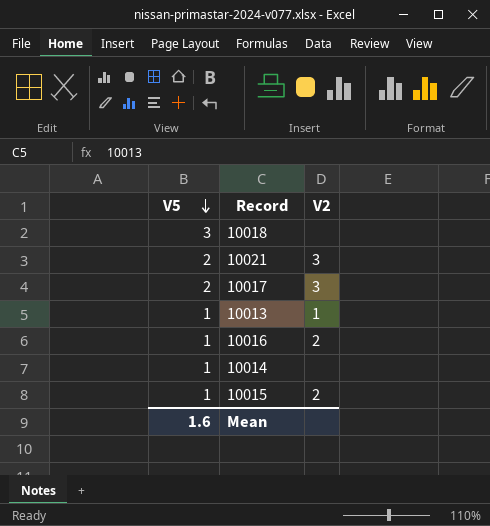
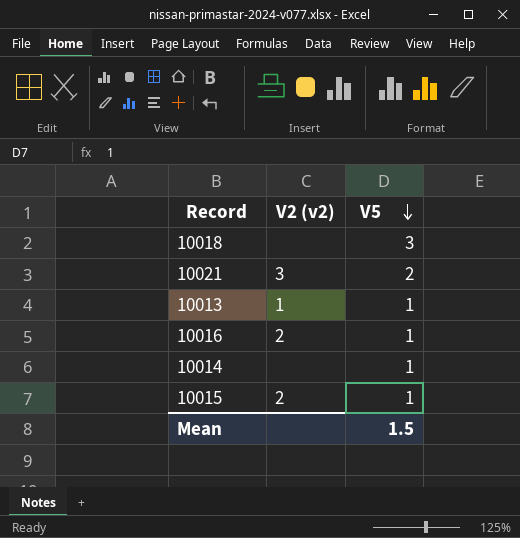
column name: V2 -> V2 (v2)
column V5 | position: 1 -> 3
row 10017: 2 | 3 -> none
Mean | V5: 1.6 -> 1.5

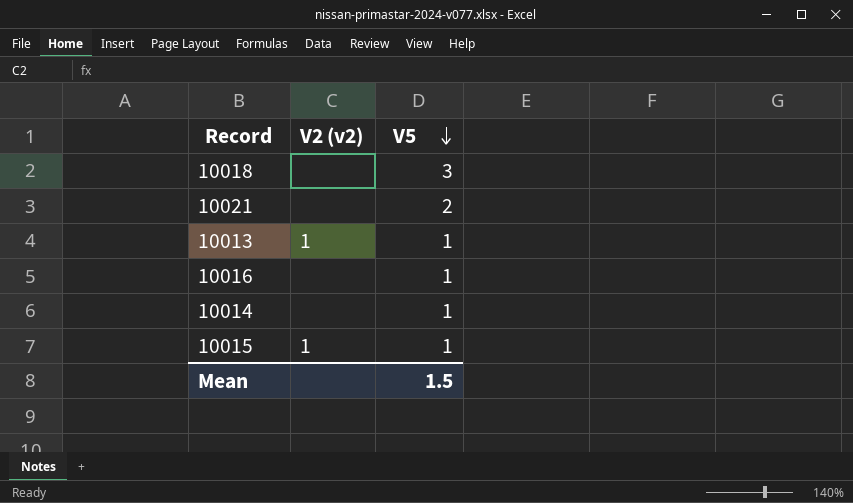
10021 | V2 (v2): 3 -> none
10016 | V2 (v2): 2 -> none
10015 | V2 (v2): 2 -> 1

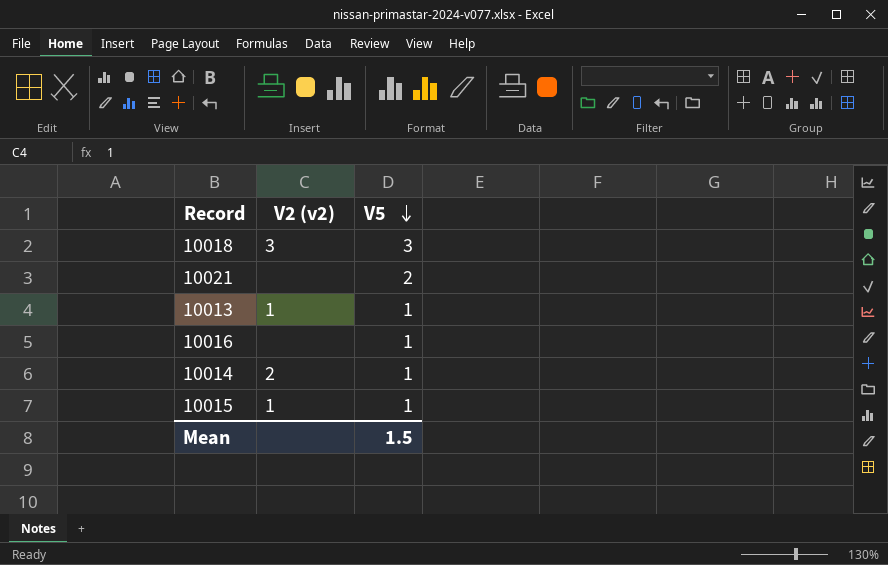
10018 | V2 (v2): none -> 3
10014 | V2 (v2): none -> 2

